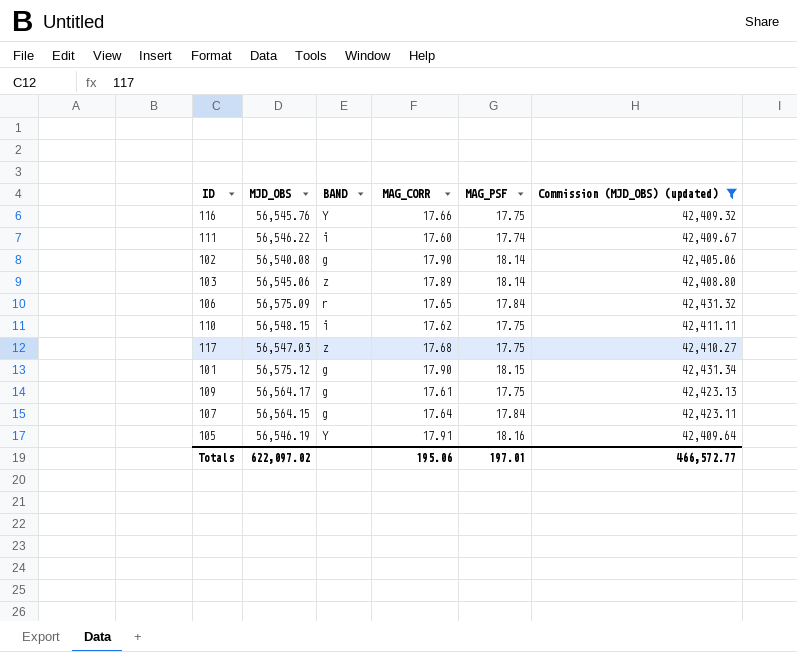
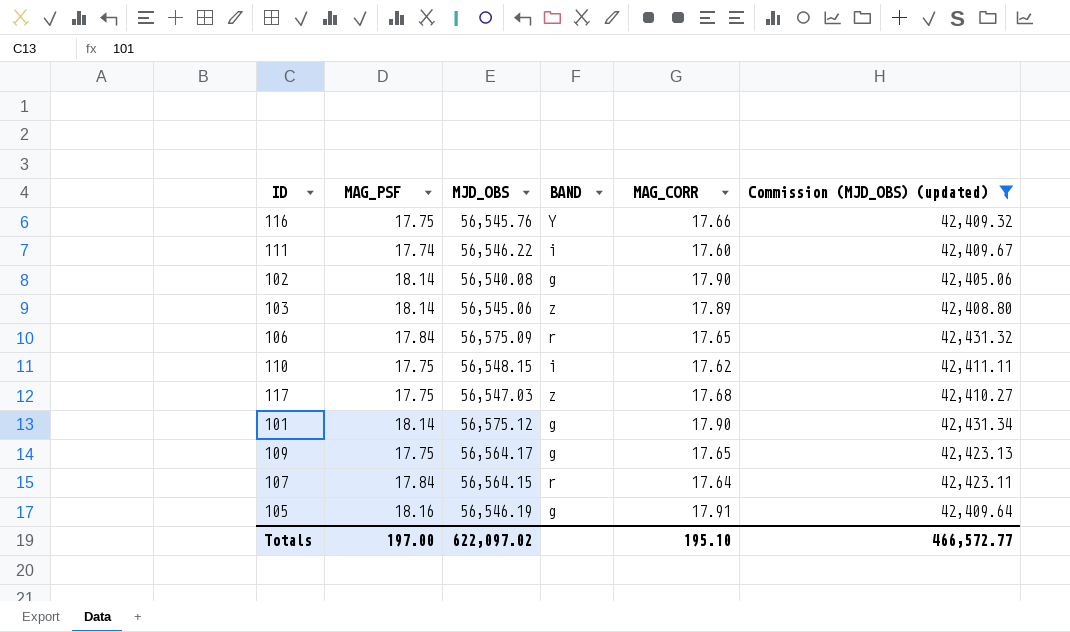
column MAG_PSF | position: 5 -> 2
101 | MAG_PSF: 18.15 -> 18.14
109 | MAG_CORR: 17.61 -> 17.65
107 | BAND: g -> r
105 | BAND: Y -> g
Totals | MAG_PSF: 197.01 -> 197.00
Totals | MAG_CORR: 195.06 -> 195.10

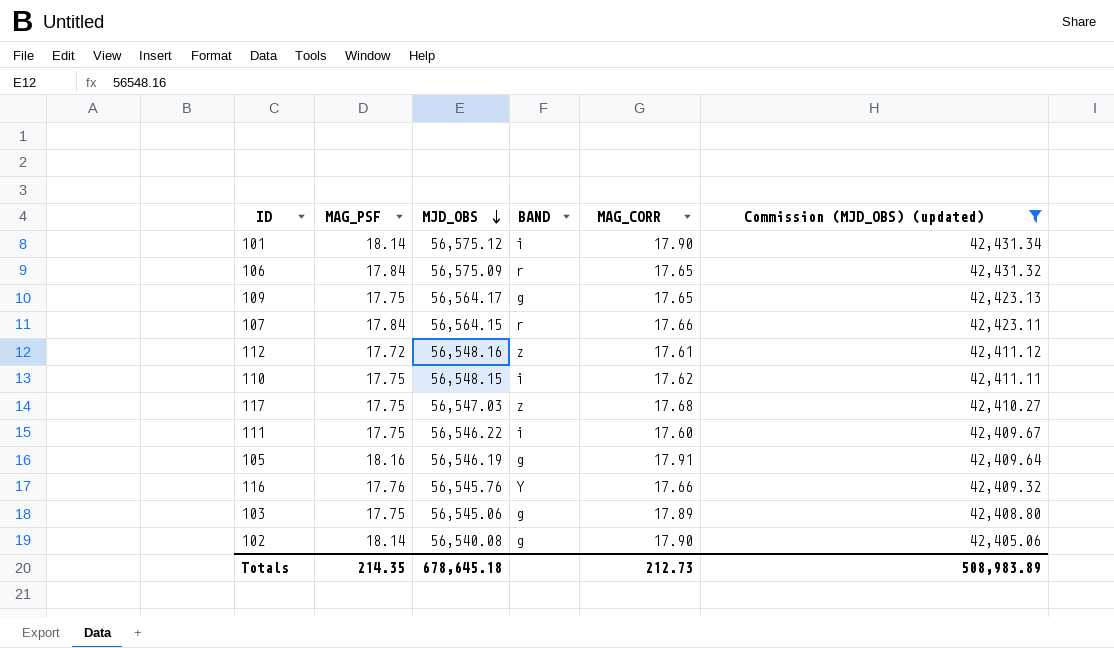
row order: none -> MJD_OBS descending
101 | BAND: g -> i
107 | MAG_CORR: 17.64 -> 17.66
row 112: none -> 17.72 | 56,548.16 | z | 17.61 | 42,411.12
111 | MAG_PSF: 17.74 -> 17.75
116 | MAG_PSF: 17.75 -> 17.76
103 | MAG_PSF: 18.14 -> 17.75
103 | BAND: z -> g
Totals | MAG_PSF: 197.00 -> 214.35
Totals | MJD_OBS: 622,097.02 -> 678,645.18
Totals | MAG_CORR: 195.10 -> 212.73
Totals | Commission (MJD_OBS) (updated): 466,572.77 -> 508,983.89

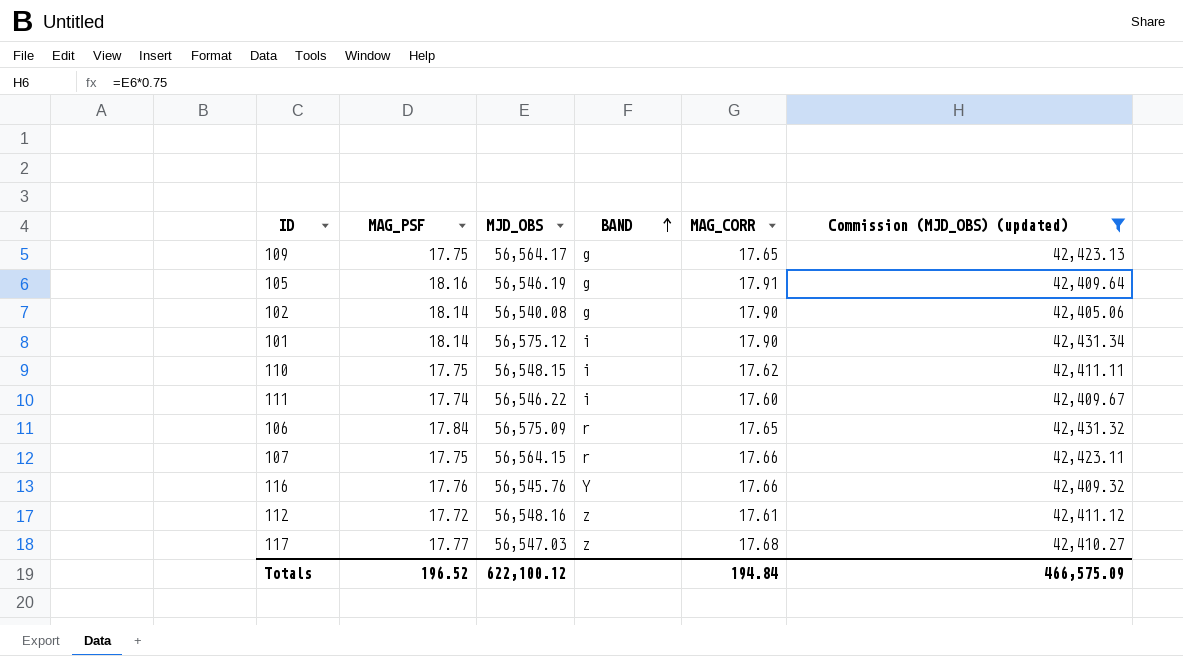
row order: MJD_OBS descending -> BAND ascending
row 103: 17.75 | 56,545.06 | g | 17.89 | 42,408.80 -> none
111 | MAG_PSF: 17.75 -> 17.74
107 | MAG_PSF: 17.84 -> 17.75
117 | MAG_PSF: 17.75 -> 17.77
Totals | MAG_PSF: 214.35 -> 196.52
Totals | MJD_OBS: 678,645.18 -> 622,100.12
Totals | MAG_CORR: 212.73 -> 194.84
Totals | Commission (MJD_OBS) (updated): 508,983.89 -> 466,575.09

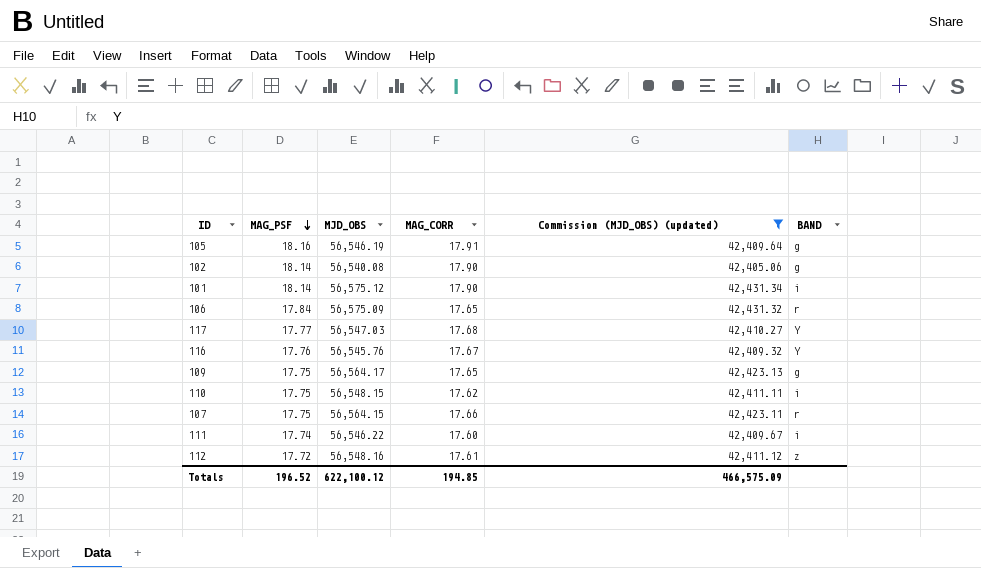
row order: BAND ascending -> MAG_PSF descending
column BAND | position: 4 -> 6
117 | BAND: z -> Y
116 | MAG_CORR: 17.66 -> 17.67
Totals | MAG_CORR: 194.84 -> 194.85

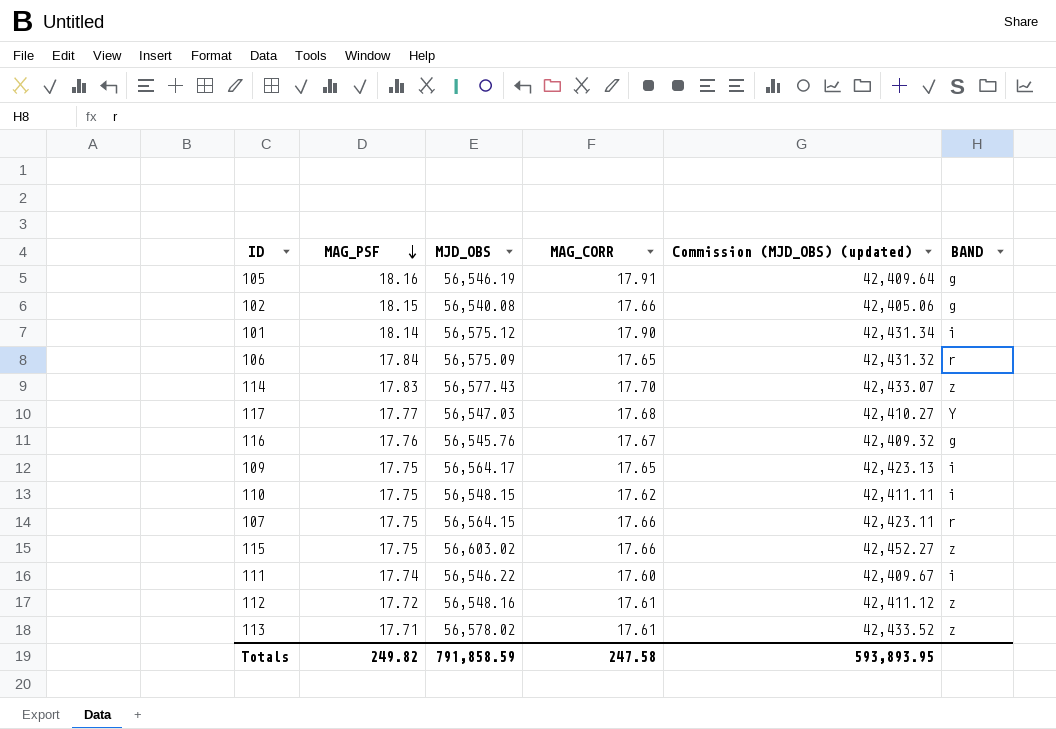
filter: Commission (MJD_OBS) (updated) <= 42,431.34 -> none
102 | MAG_PSF: 18.14 -> 18.15
102 | MAG_CORR: 17.90 -> 17.66
116 | BAND: Y -> g
109 | BAND: g -> i
Totals | MAG_PSF: 196.52 -> 249.82
Totals | MJD_OBS: 622,100.12 -> 791,858.59
Totals | MAG_CORR: 194.85 -> 247.58
Totals | Commission (MJD_OBS) (updated): 466,575.09 -> 593,893.95

